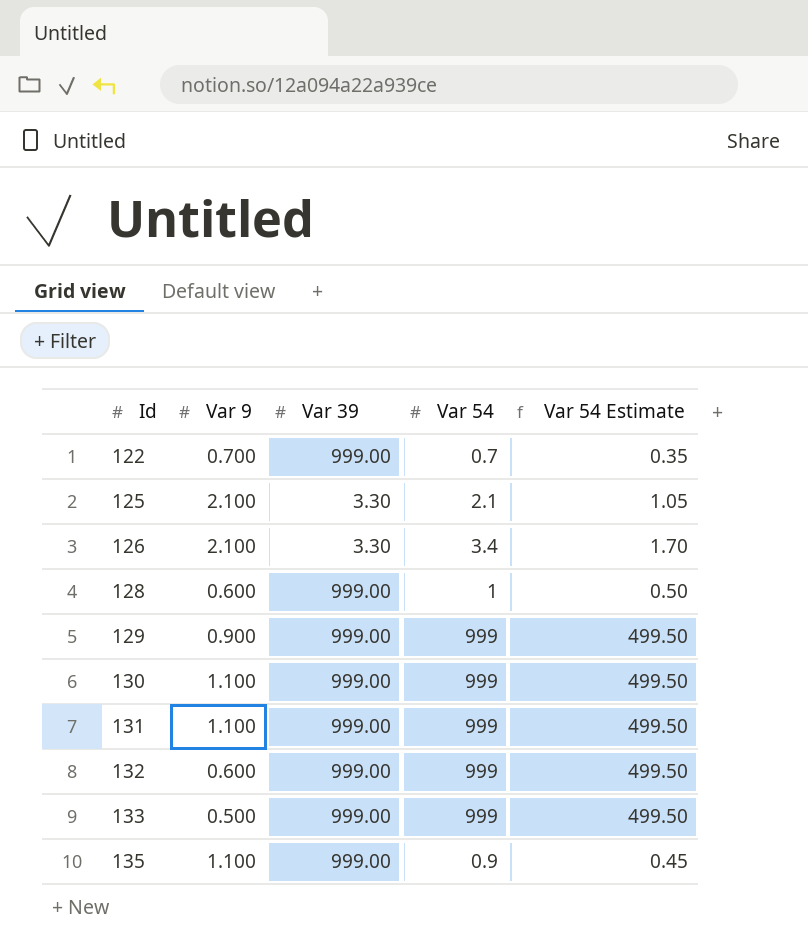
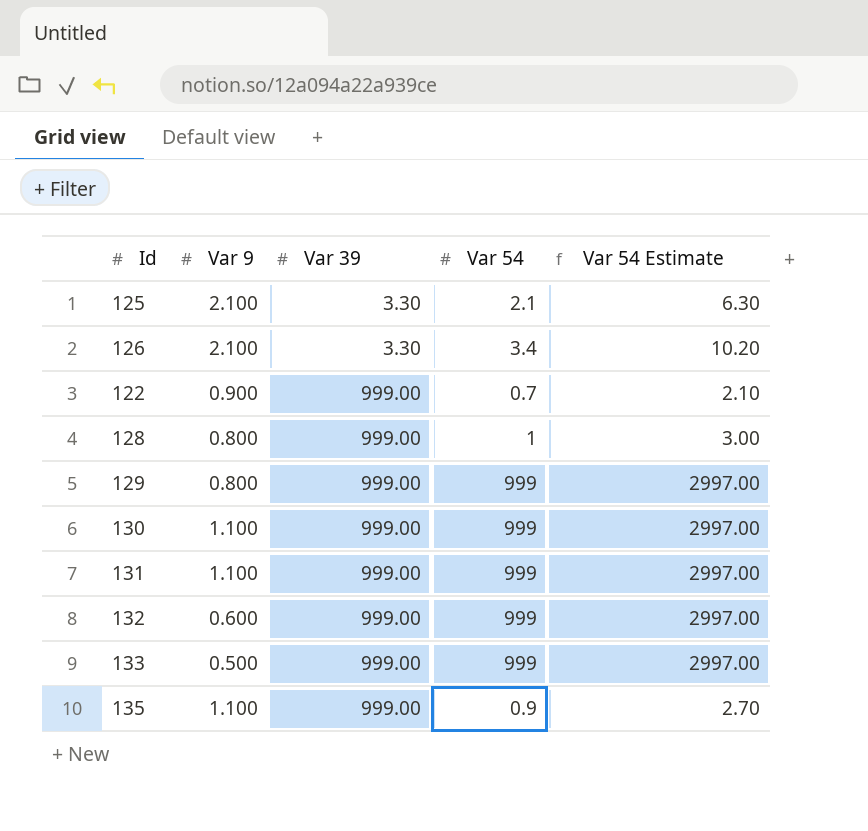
row order: Id ascending -> Var 39 ascending
column Var 54 Estimate | formula: [Var 54] * 0.5 -> [Var 54] * 3
122 | Var 9: 0.700 -> 0.900
128 | Var 9: 0.600 -> 0.800
129 | Var 9: 0.900 -> 0.800

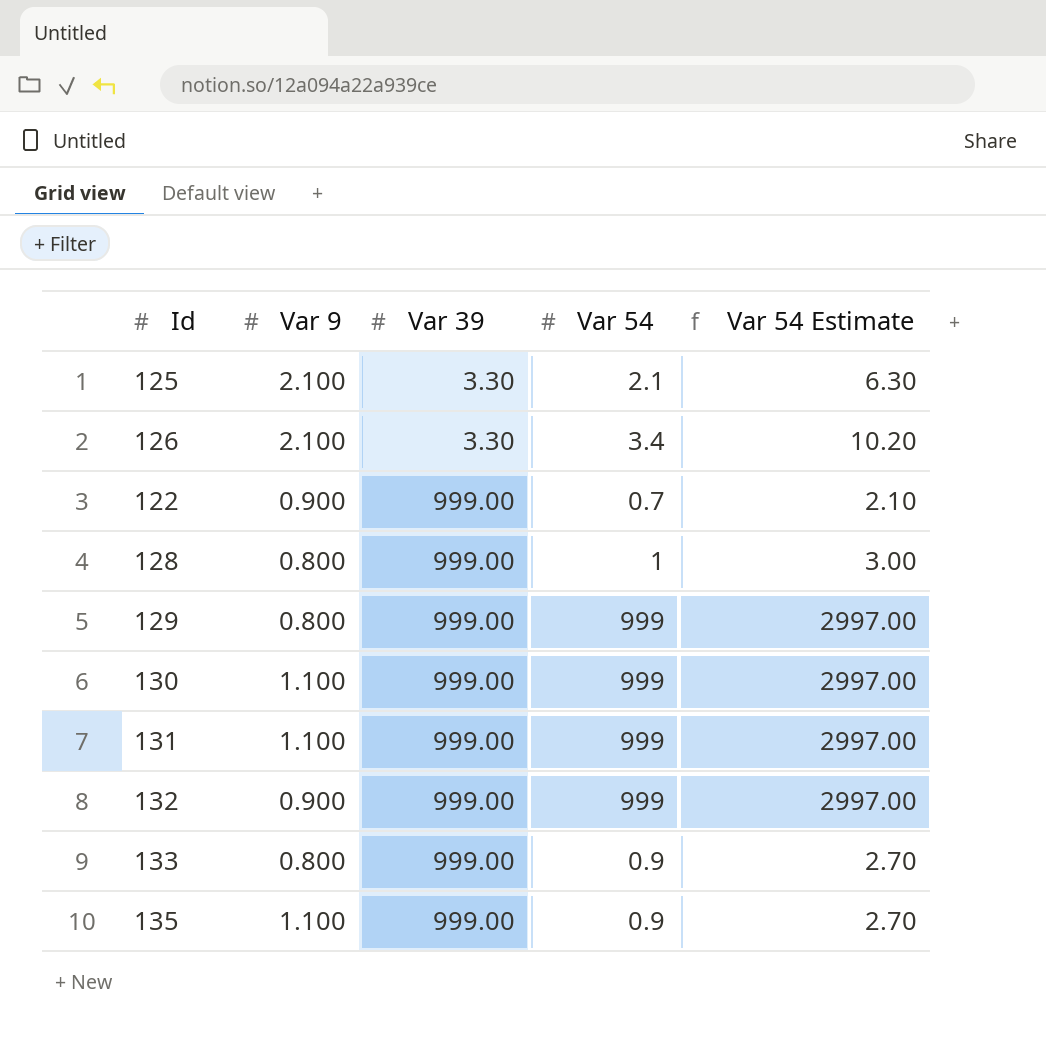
132 | Var 9: 0.600 -> 0.900
133 | Var 9: 0.500 -> 0.800
133 | Var 54: 999 -> 0.9
133 | Var 54 Estimate: 2997.00 -> 2.70

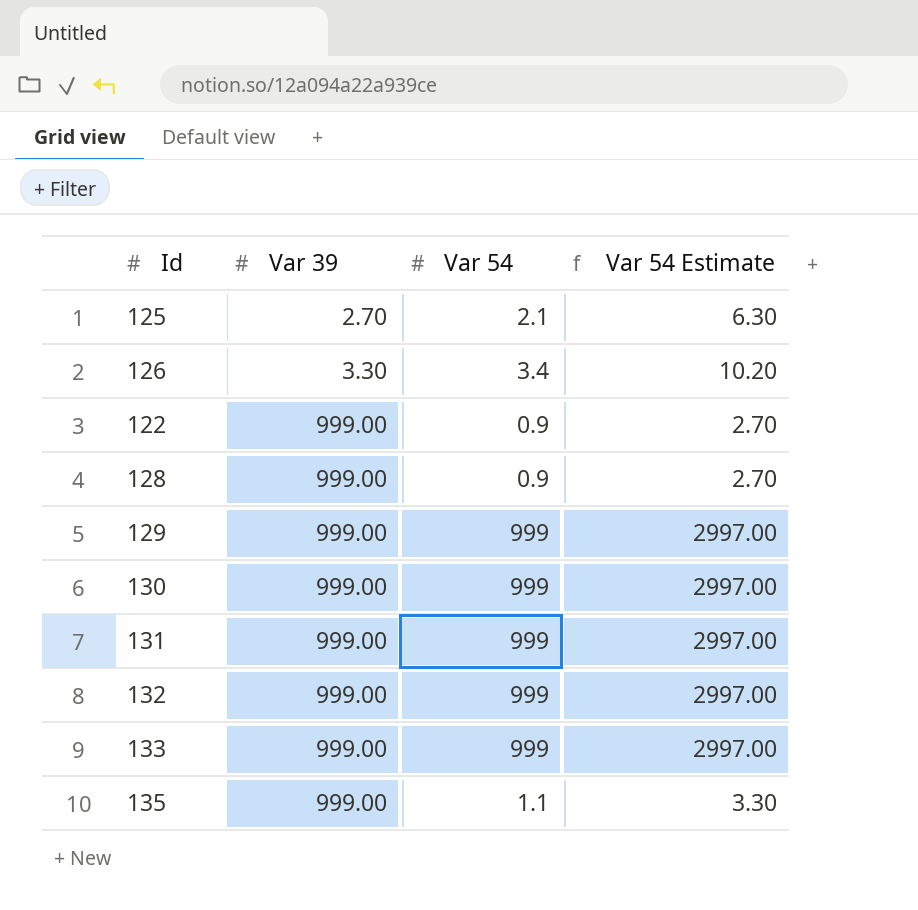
column Var 9 | position: 2 -> none
125 | Var 39: 3.30 -> 2.70
122 | Var 54: 0.7 -> 0.9
122 | Var 54 Estimate: 2.10 -> 2.70
128 | Var 54: 1 -> 0.9
128 | Var 54 Estimate: 3.00 -> 2.70
133 | Var 54: 0.9 -> 999
133 | Var 54 Estimate: 2.70 -> 2997.00
135 | Var 54: 0.9 -> 1.1
135 | Var 54 Estimate: 2.70 -> 3.30

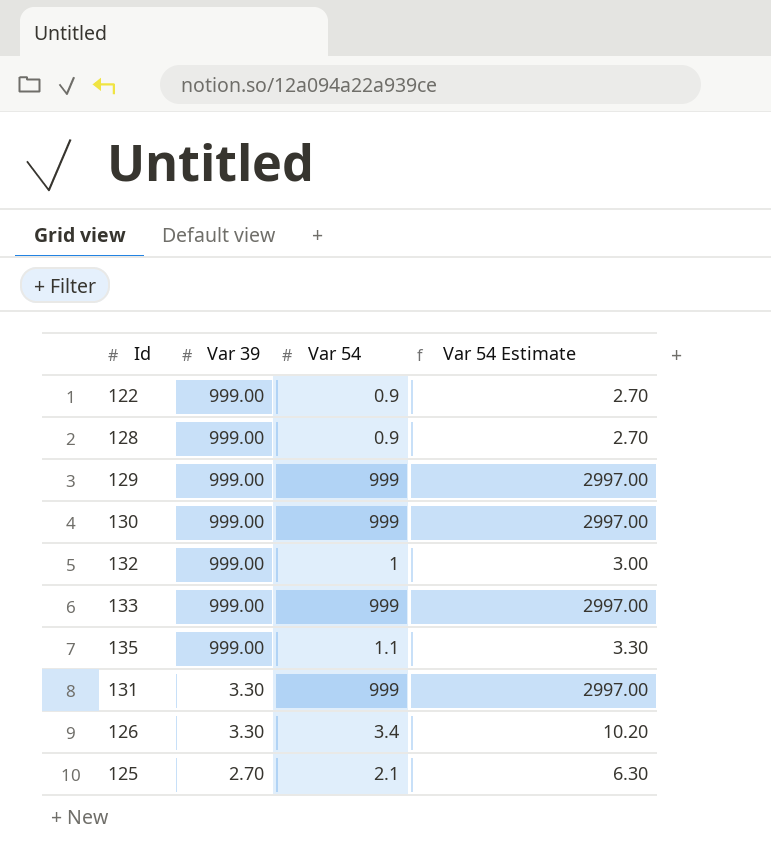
row order: Var 39 ascending -> Var 39 descending
132 | Var 54: 999 -> 1
132 | Var 54 Estimate: 2997.00 -> 3.00
131 | Var 39: 999.00 -> 3.30

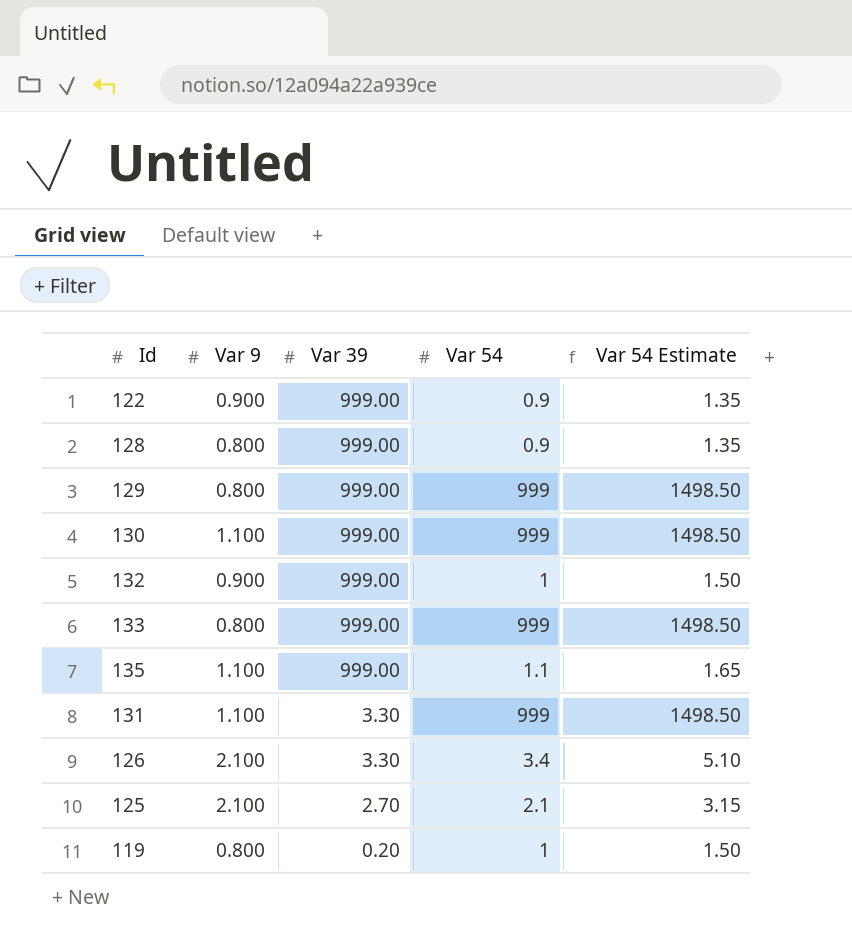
column Var 9 | position: none -> 2
column Var 54 Estimate | formula: [Var 54] * 3 -> [Var 54] * 1.5
row 119: none -> 0.800 | 0.20 | 1 | 1.50

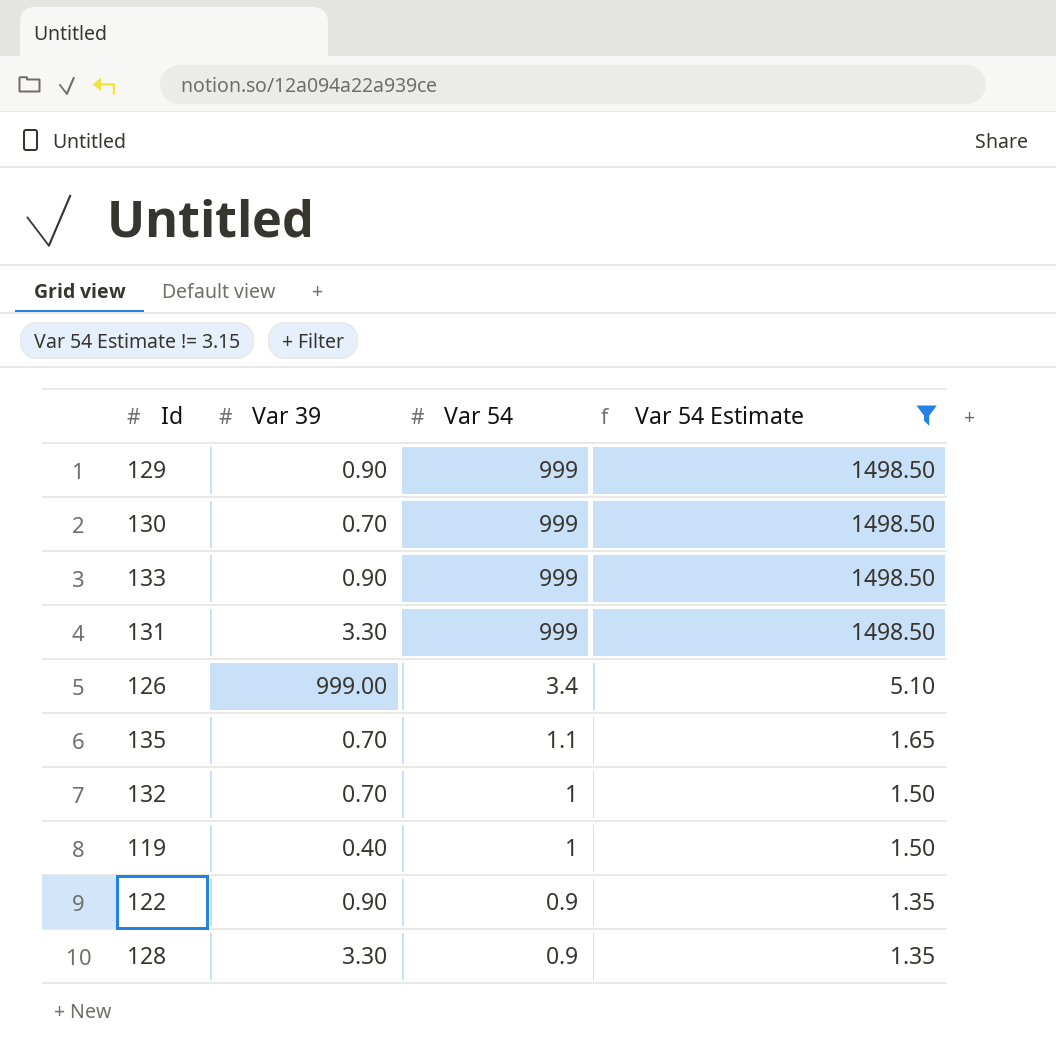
filter: none -> Var 54 Estimate != 3.15
row order: Var 39 descending -> Var 54 descending
column Var 9 | position: 2 -> none
129 | Var 39: 999.00 -> 0.90
130 | Var 39: 999.00 -> 0.70
133 | Var 39: 999.00 -> 0.90
126 | Var 39: 3.30 -> 999.00
135 | Var 39: 999.00 -> 0.70
132 | Var 39: 999.00 -> 0.70
119 | Var 39: 0.20 -> 0.40
122 | Var 39: 999.00 -> 0.90
128 | Var 39: 999.00 -> 3.30

